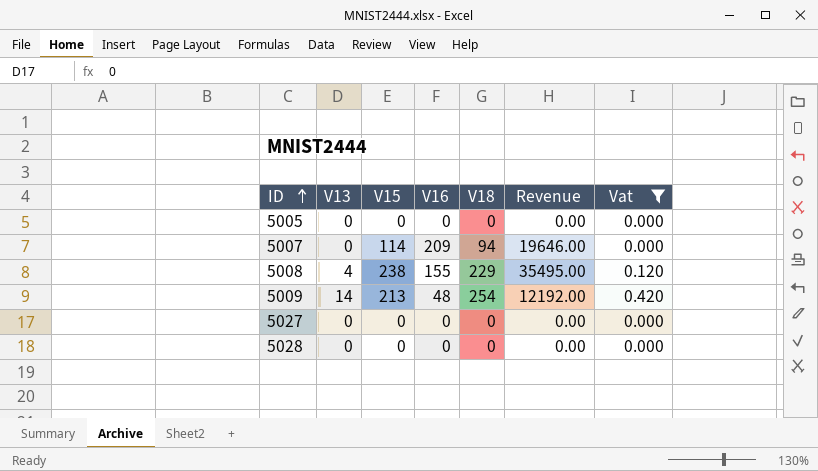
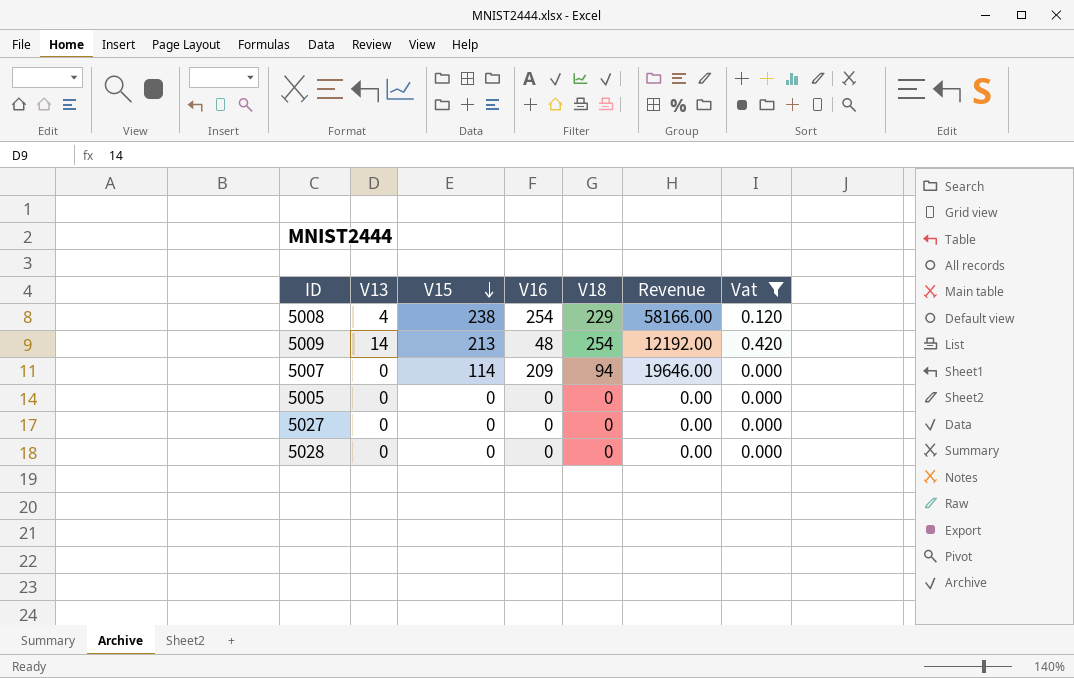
row order: ID ascending -> V15 descending
5008 | V16: 155 -> 254
5008 | Revenue: 35495.00 -> 58166.00

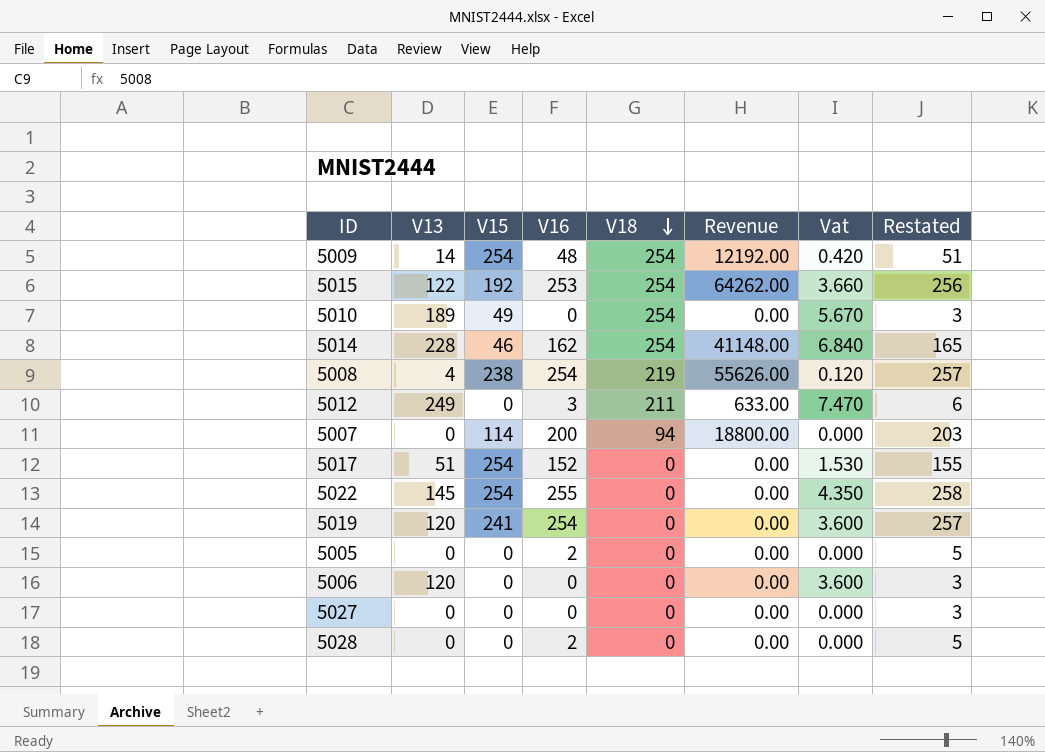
filter: Vat <= 0.420 -> none
row order: V15 descending -> V18 descending
column Restated | formula: none -> [V16] + 3
5009 | V15: 213 -> 254
5008 | V18: 229 -> 219
5008 | Revenue: 58166.00 -> 55626.00
5007 | V16: 209 -> 200
5007 | Revenue: 19646.00 -> 18800.00
5005 | V16: 0 -> 2
5028 | V16: 0 -> 2

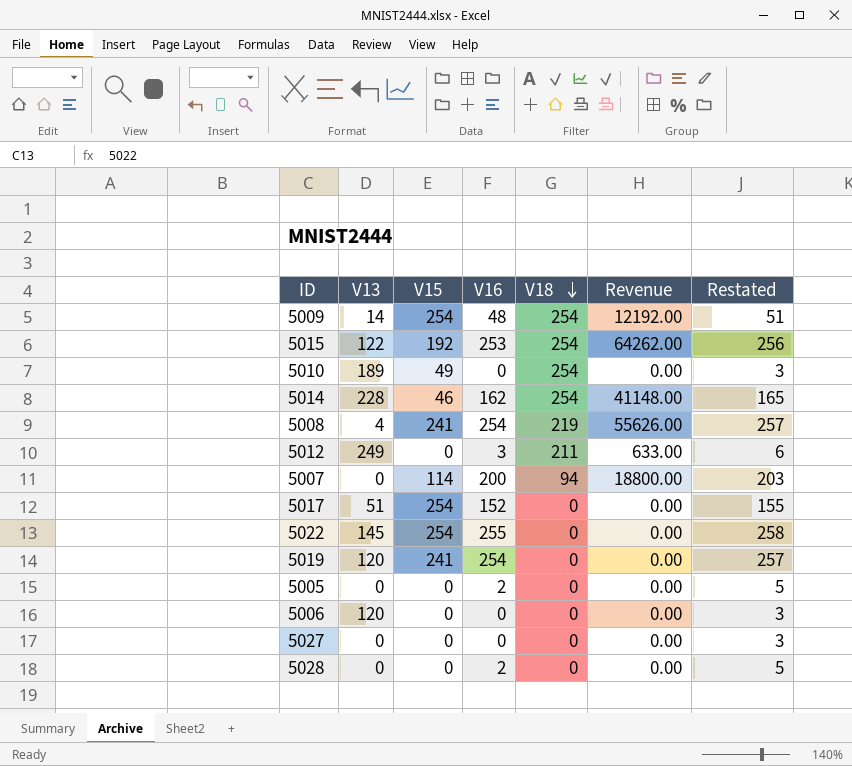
column Vat | formula: [V13] * 0.03 -> none
5008 | V15: 238 -> 241

